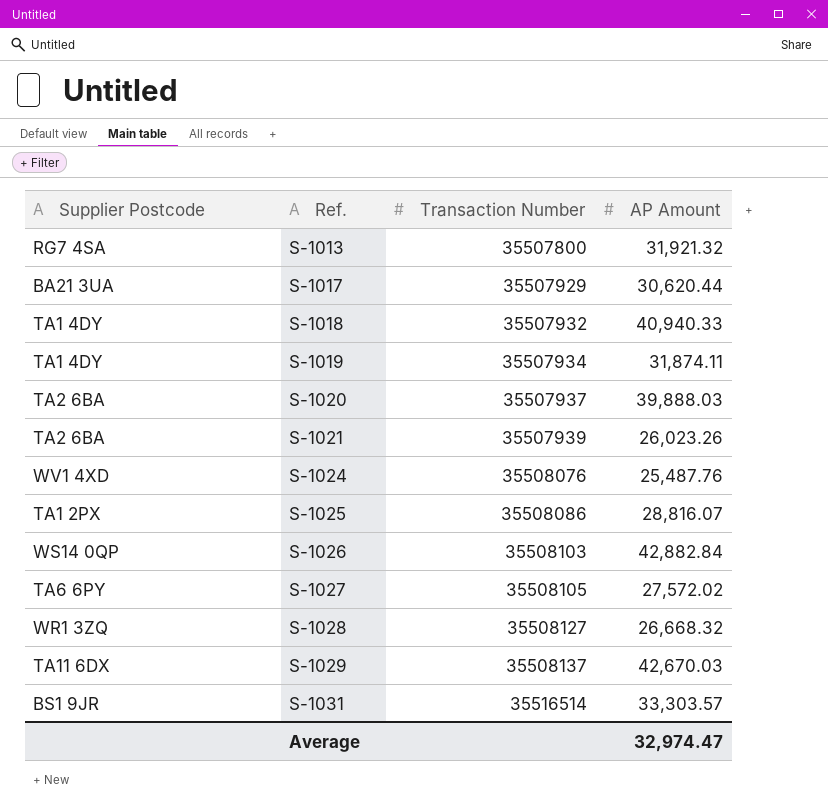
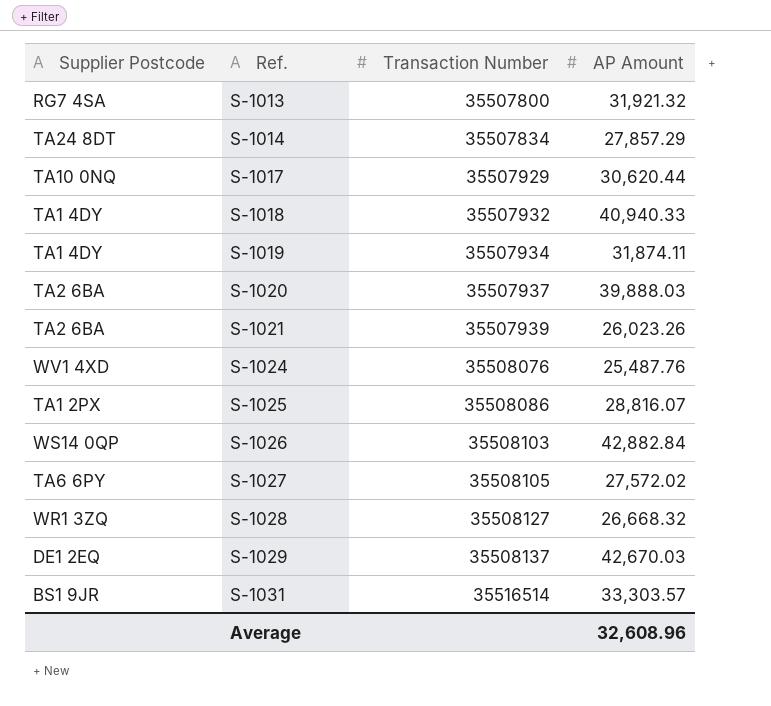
row S-1014: none -> TA24 8DT | 35507834 | 27,857.29
S-1017 | Supplier Postcode: BA21 3UA -> TA10 0NQ
S-1029 | Supplier Postcode: TA11 6DX -> DE1 2EQ
Average | AP Amount: 32,974.47 -> 32,608.96

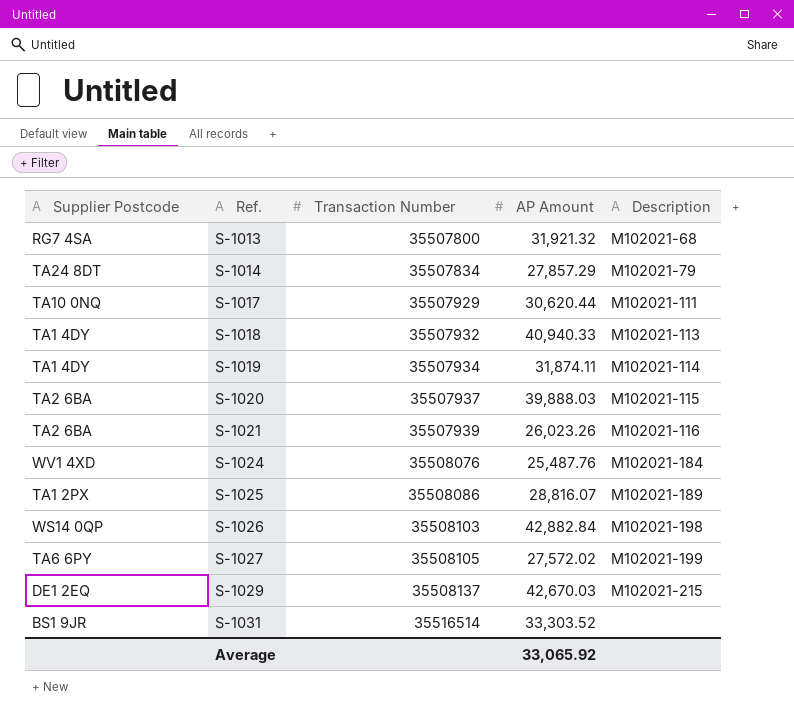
column Description | position: none -> 5
row S-1028: WR1 3ZQ | 35508127 | 26,668.32 -> none
S-1031 | AP Amount: 33,303.57 -> 33,303.52
Average | AP Amount: 32,608.96 -> 33,065.92

